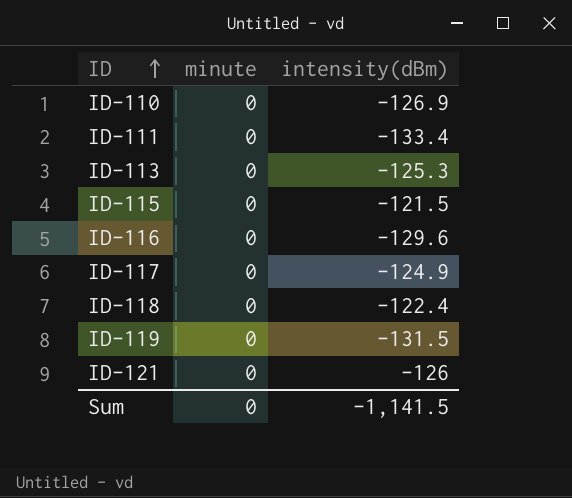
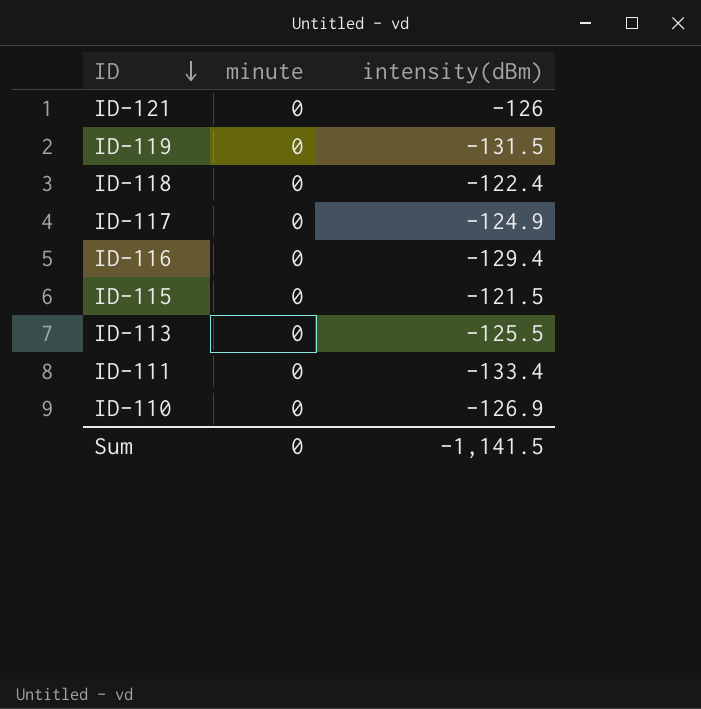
row order: ID ascending -> ID descending
ID-116 | intensity(dBm): -129.6 -> -129.4
ID-113 | intensity(dBm): -125.3 -> -125.5

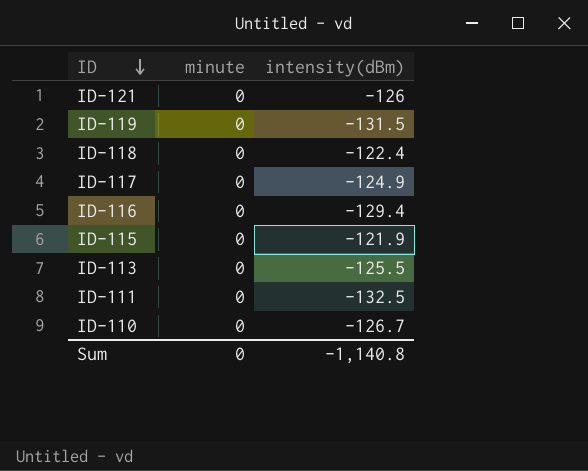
ID-115 | intensity(dBm): -121.5 -> -121.9
ID-111 | intensity(dBm): -133.4 -> -132.5
ID-110 | intensity(dBm): -126.9 -> -126.7
Sum | intensity(dBm): -1,141.5 -> -1,140.8

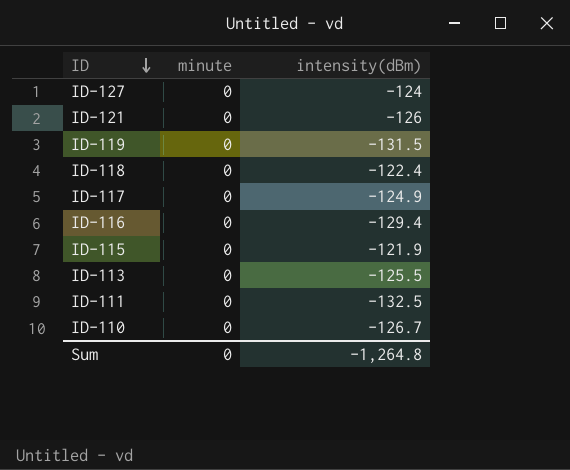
row ID-127: none -> 0 | -124
Sum | intensity(dBm): -1,140.8 -> -1,264.8

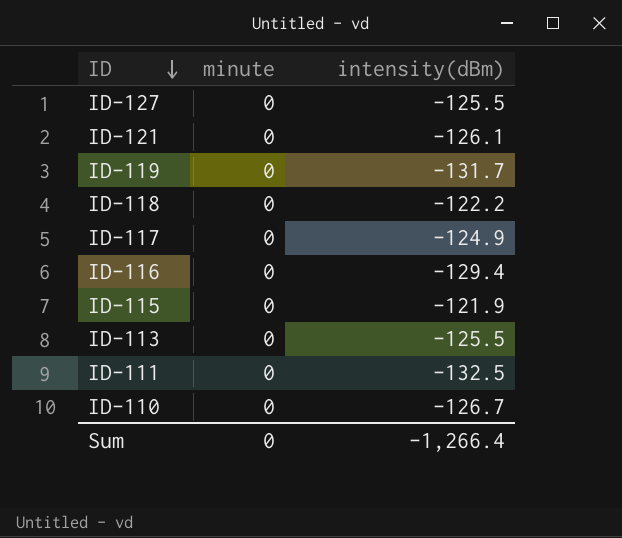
ID-127 | intensity(dBm): -124 -> -125.5
ID-121 | intensity(dBm): -126 -> -126.1
ID-119 | intensity(dBm): -131.5 -> -131.7
ID-118 | intensity(dBm): -122.4 -> -122.2
Sum | intensity(dBm): -1,264.8 -> -1,266.4

